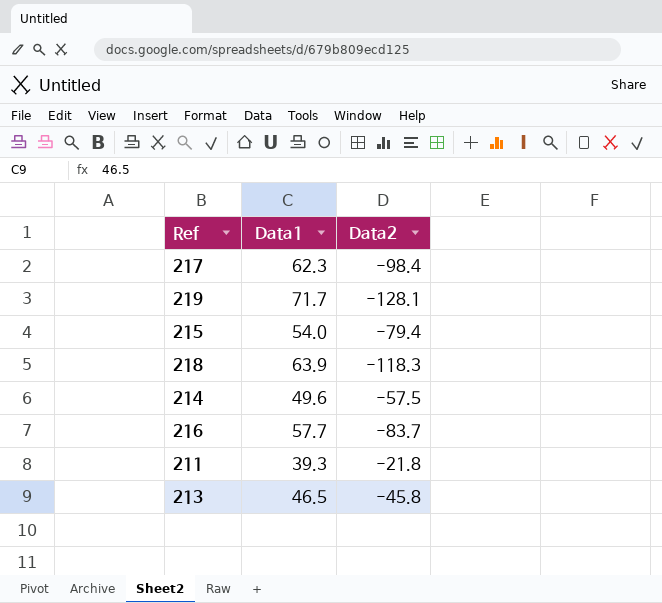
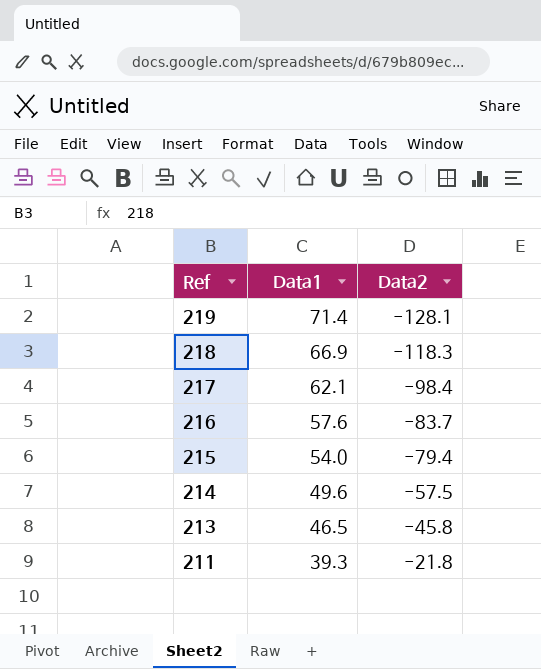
row order: none -> Ref descending
219 | Data1: 71.7 -> 71.4
218 | Data1: 63.9 -> 66.9
217 | Data1: 62.3 -> 62.1
216 | Data1: 57.7 -> 57.6

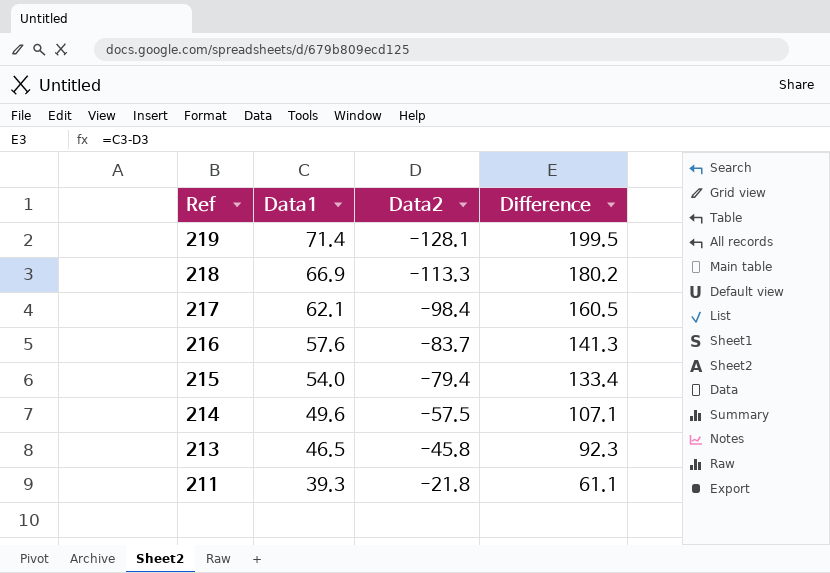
column Difference | formula: none -> [Data1] - [Data2]
218 | Data2: -118.3 -> -113.3

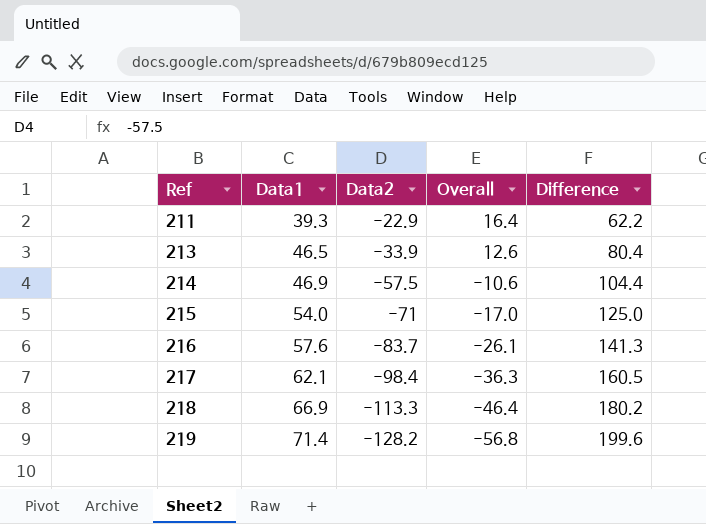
row order: Ref descending -> Ref ascending
column Overall | formula: none -> [Data1] + [Data2]
211 | Data2: -21.8 -> -22.9
211 | Difference: 61.1 -> 62.2
213 | Data2: -45.8 -> -33.9
213 | Difference: 92.3 -> 80.4
214 | Data1: 49.6 -> 46.9
214 | Difference: 107.1 -> 104.4
215 | Data2: -79.4 -> -71
215 | Difference: 133.4 -> 125.0
219 | Data2: -128.1 -> -128.2
219 | Difference: 199.5 -> 199.6

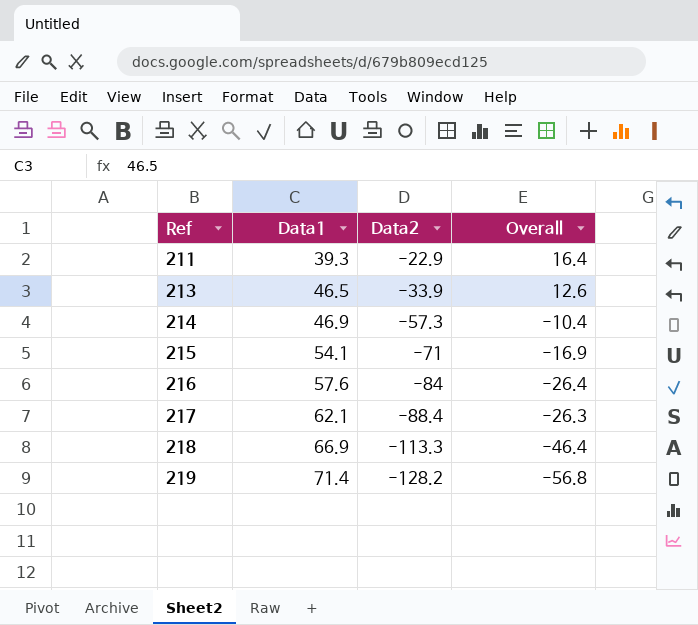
column Difference | formula: [Data1] - [Data2] -> none
214 | Data2: -57.5 -> -57.3
214 | Overall: -10.6 -> -10.4
215 | Data1: 54.0 -> 54.1
215 | Overall: -17.0 -> -16.9
216 | Data2: -83.7 -> -84
216 | Overall: -26.1 -> -26.4
217 | Data2: -98.4 -> -88.4
217 | Overall: -36.3 -> -26.3

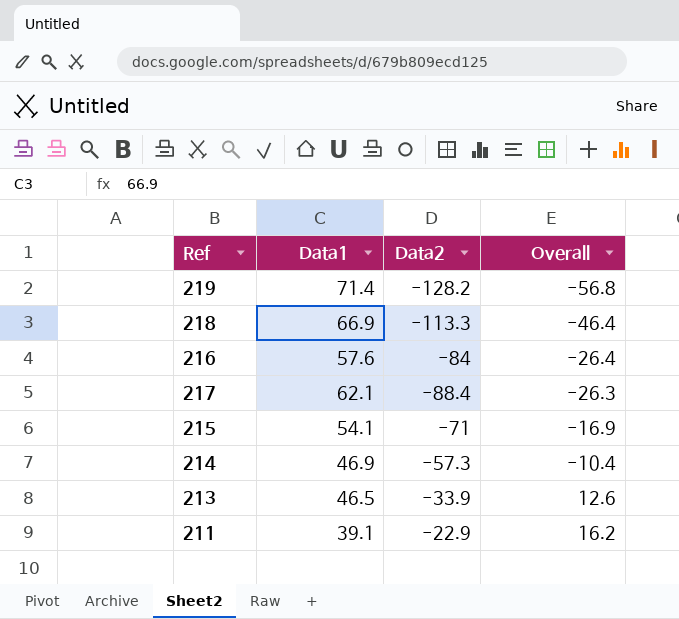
row order: Ref ascending -> Overall ascending
211 | Data1: 39.3 -> 39.1
211 | Overall: 16.4 -> 16.2

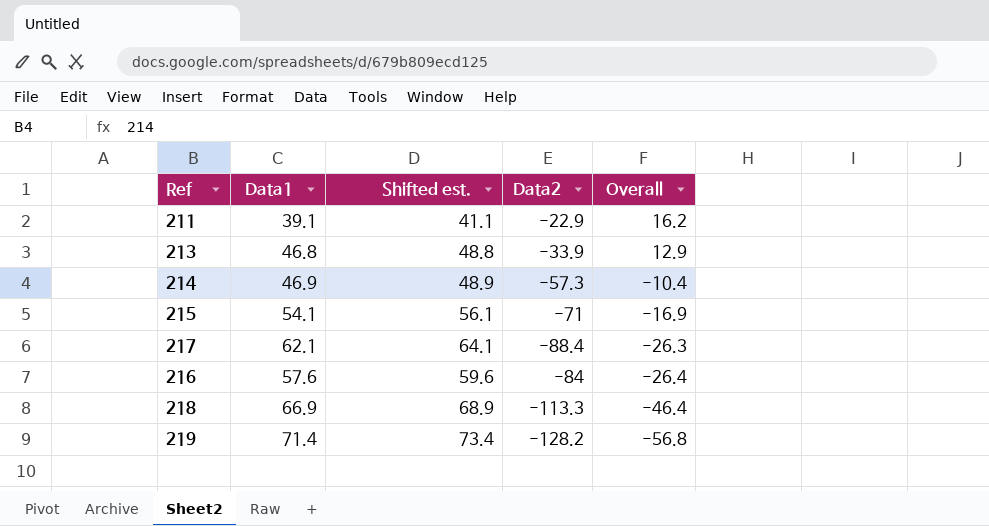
row order: Overall ascending -> Overall descending
column Shifted est. | formula: none -> [Data1] + 2
213 | Data1: 46.5 -> 46.8
213 | Overall: 12.6 -> 12.9

